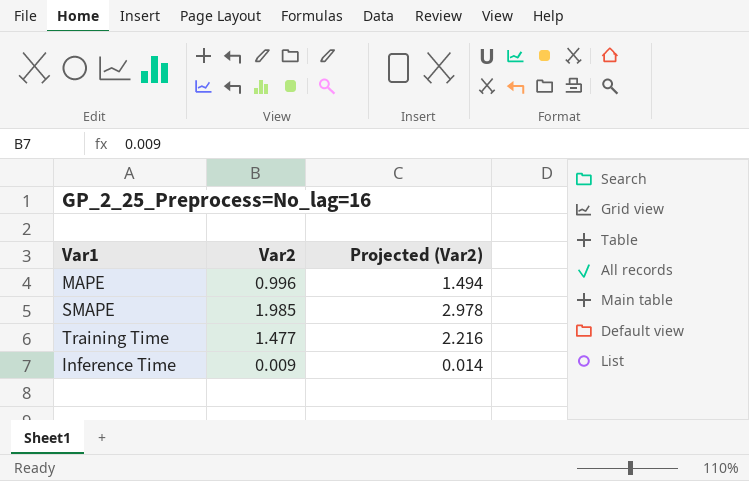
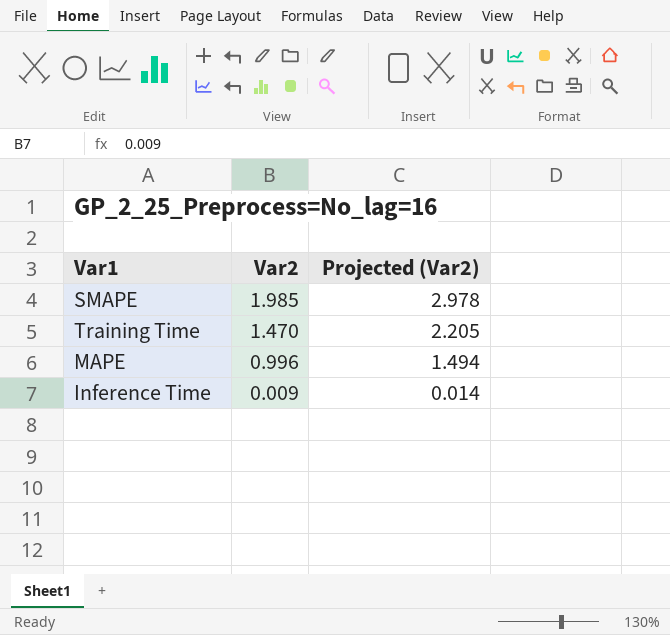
row order: none -> Var2 descending
Training Time | Var2: 1.477 -> 1.470
Training Time | Projected (Var2): 2.216 -> 2.205

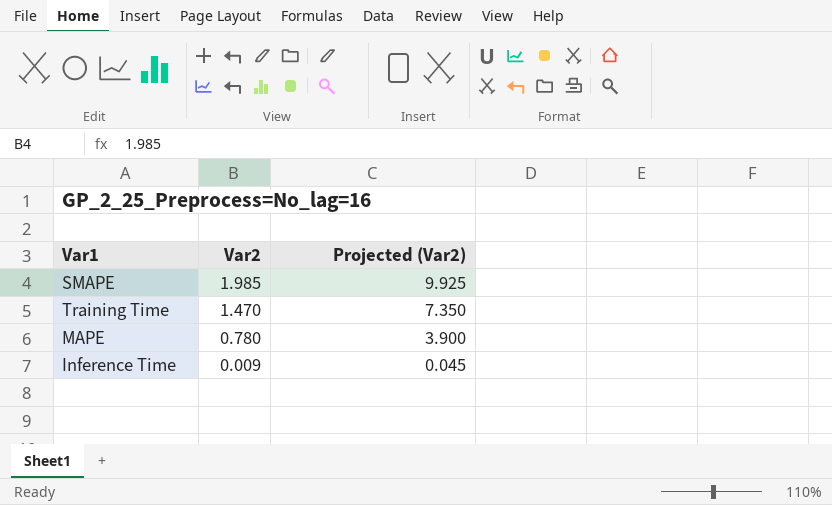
column Projected (Var2) | formula: [Var2] * 1.5 -> [Var2] * 5
MAPE | Var2: 0.996 -> 0.780

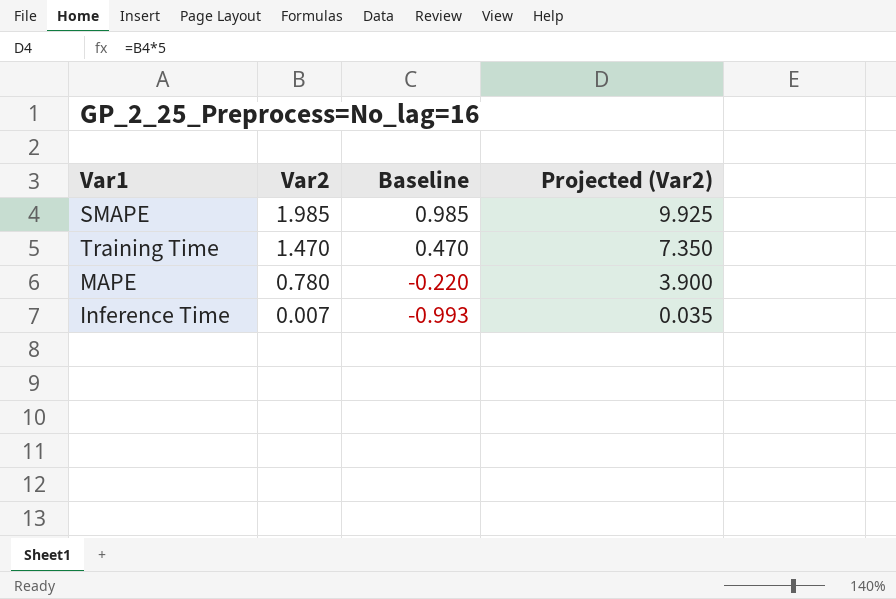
column Baseline | formula: none -> [Var2] - 1
Inference Time | Var2: 0.009 -> 0.007
Inference Time | Projected (Var2): 0.045 -> 0.035

